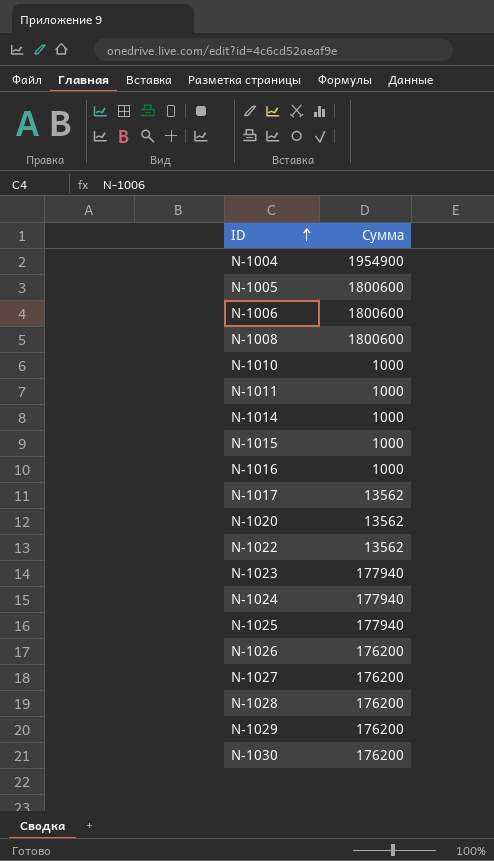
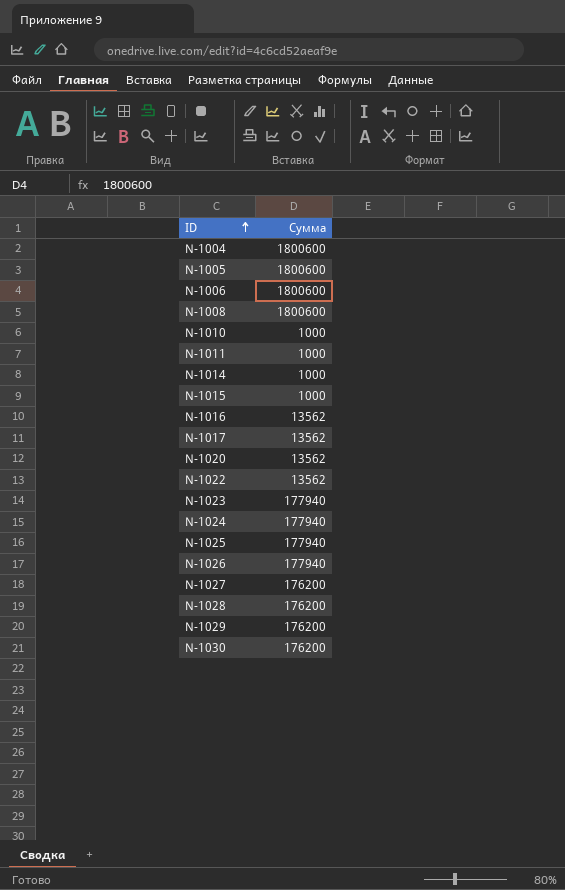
N-1004 | Сумма: 1954900 -> 1800600
N-1016 | Сумма: 1000 -> 13562
N-1026 | Сумма: 176200 -> 177940

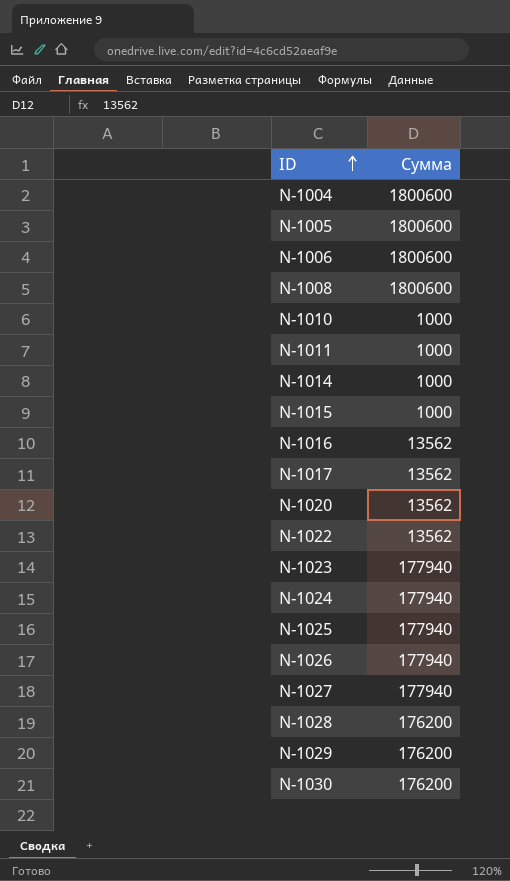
N-1027 | Сумма: 176200 -> 177940

